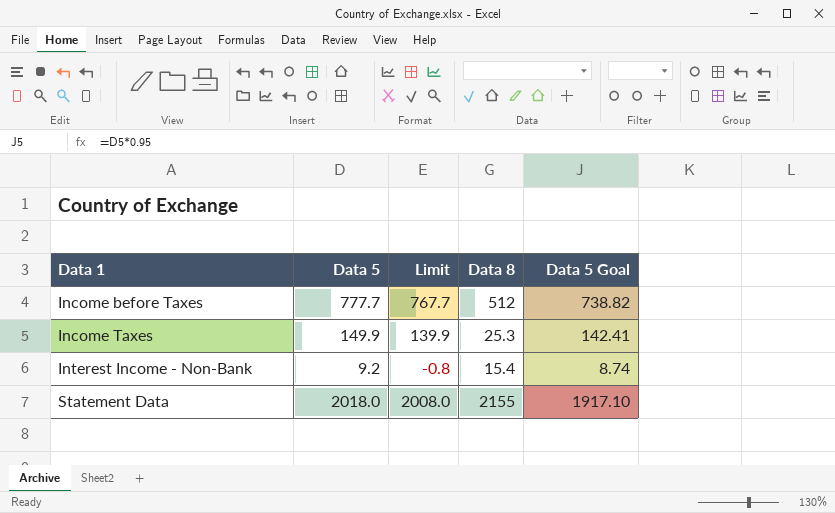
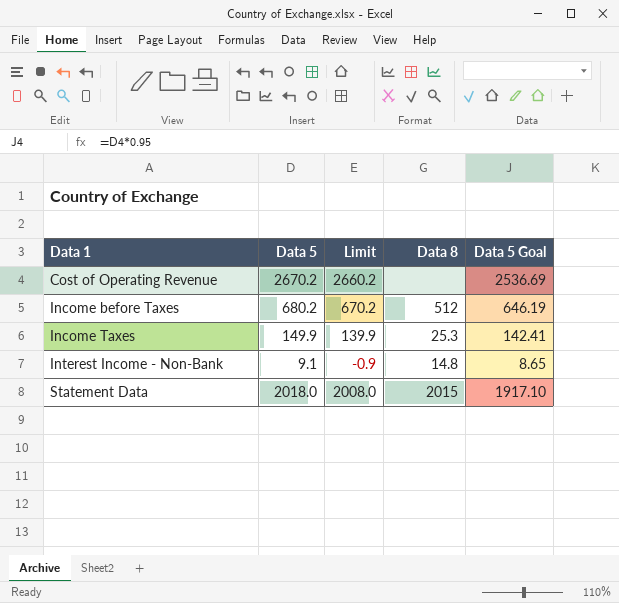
row Cost of Operating Revenue: none -> 2670.2 | 2660.2 | none | 2536.69
Income before Taxes | Data 5: 777.7 -> 680.2
Income before Taxes | Limit: 767.7 -> 670.2
Income before Taxes | Data 5 Goal: 738.82 -> 646.19
Interest Income - Non-Bank | Data 5: 9.2 -> 9.1
Interest Income - Non-Bank | Limit: -0.8 -> -0.9
Interest Income - Non-Bank | Data 8: 15.4 -> 14.8
Interest Income - Non-Bank | Data 5 Goal: 8.74 -> 8.65
Statement Data | Data 8: 2155 -> 2015

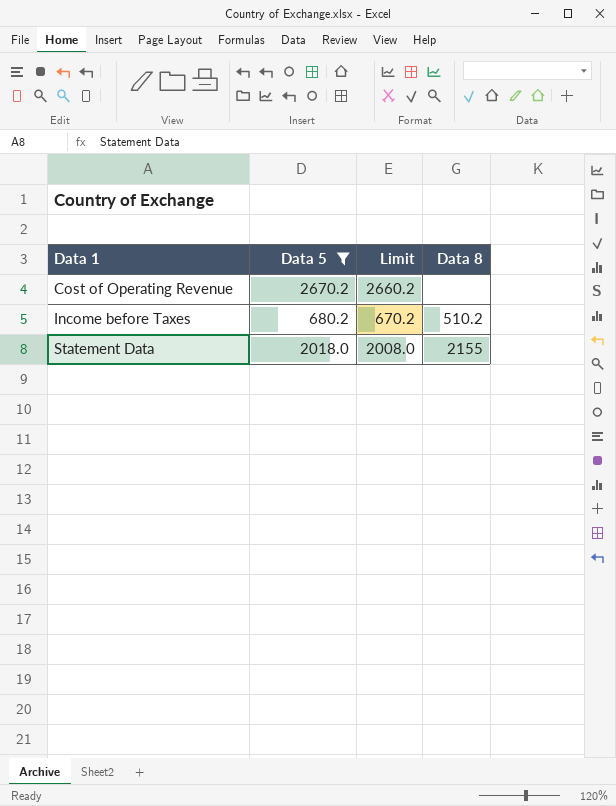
filter: none -> Data 5 >= 680.2
column Data 5 Goal | formula: [Data 5] * 0.95 -> none
Income before Taxes | Data 8: 512 -> 510.2
Statement Data | Data 8: 2015 -> 2155

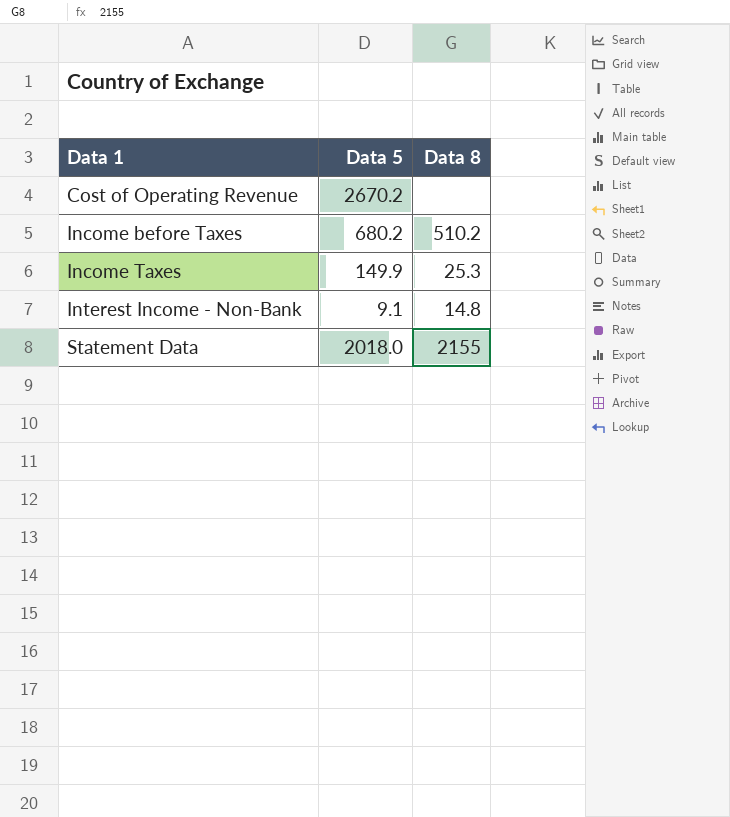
filter: Data 5 >= 680.2 -> none
column Limit | formula: [Data 5] - 10 -> none

